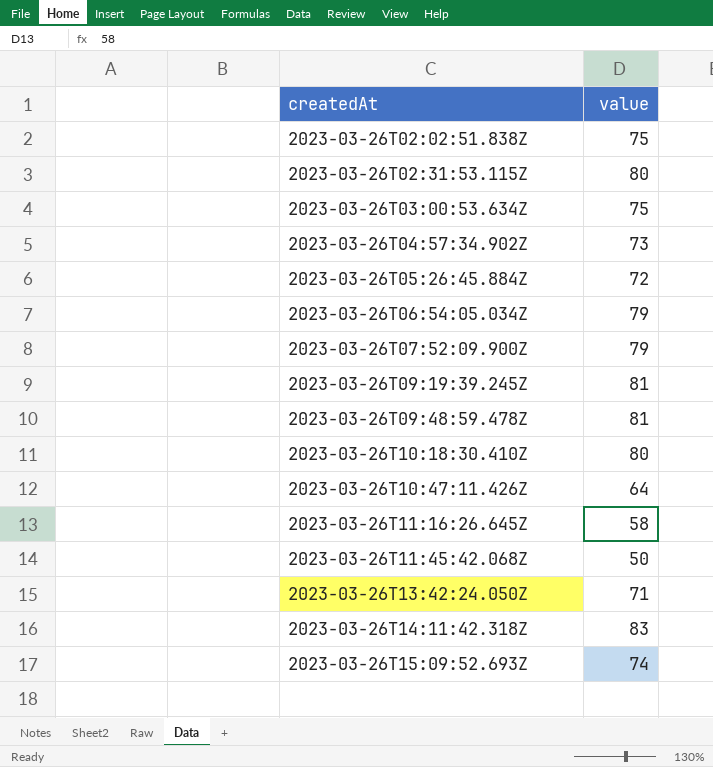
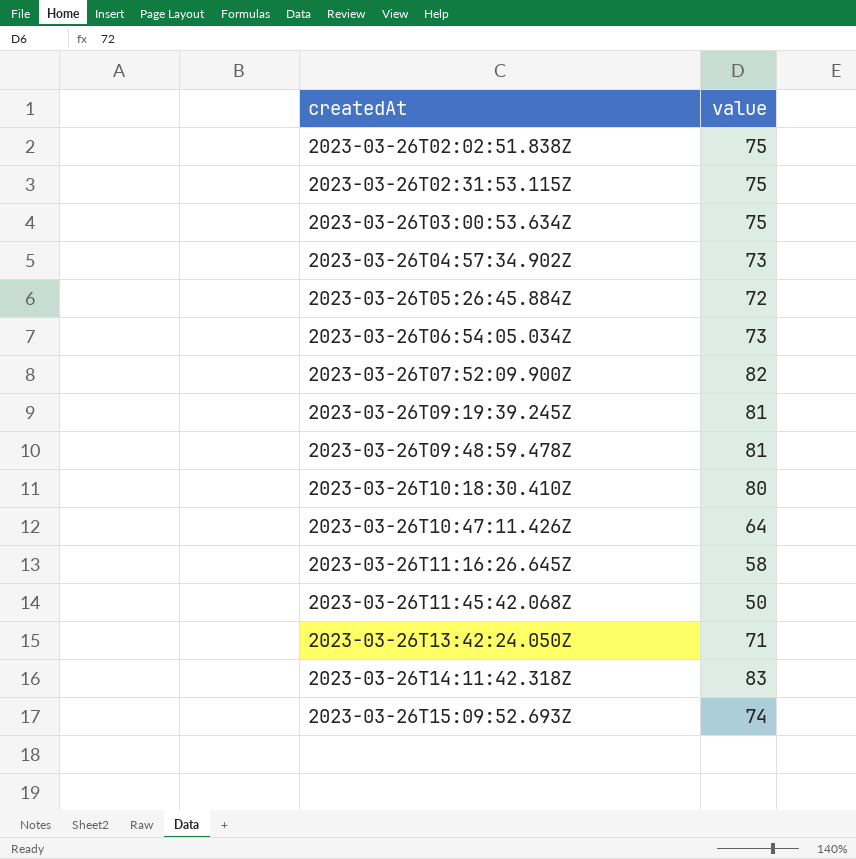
2023-03-26T02:31:53.115Z | value: 80 -> 75
2023-03-26T06:54:05.034Z | value: 79 -> 73
2023-03-26T07:52:09.900Z | value: 79 -> 82

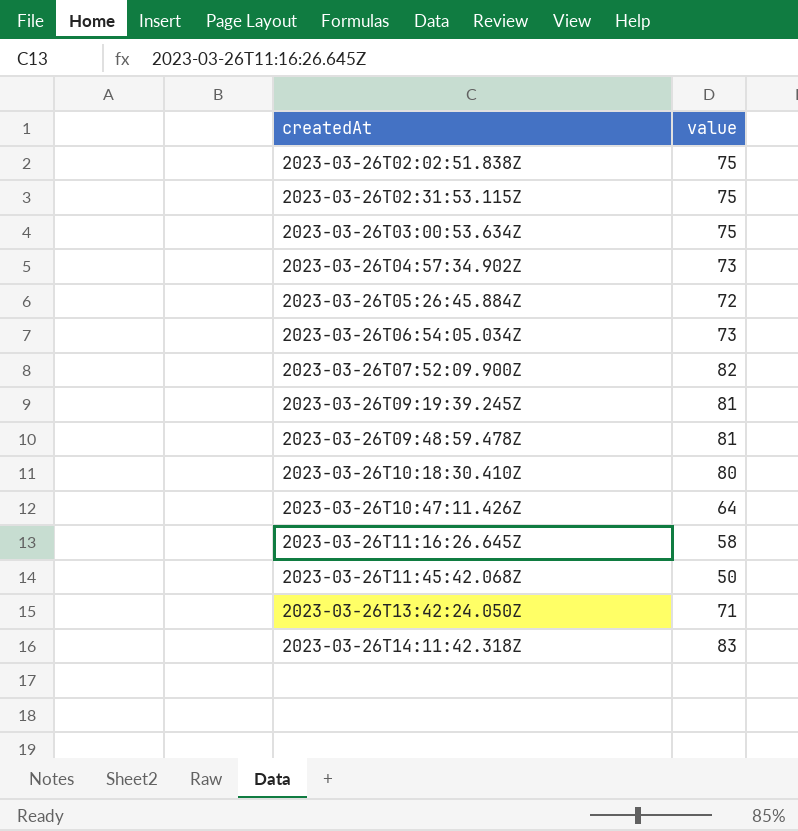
row 2023-03-26T15:09:52.693Z: 74 -> none

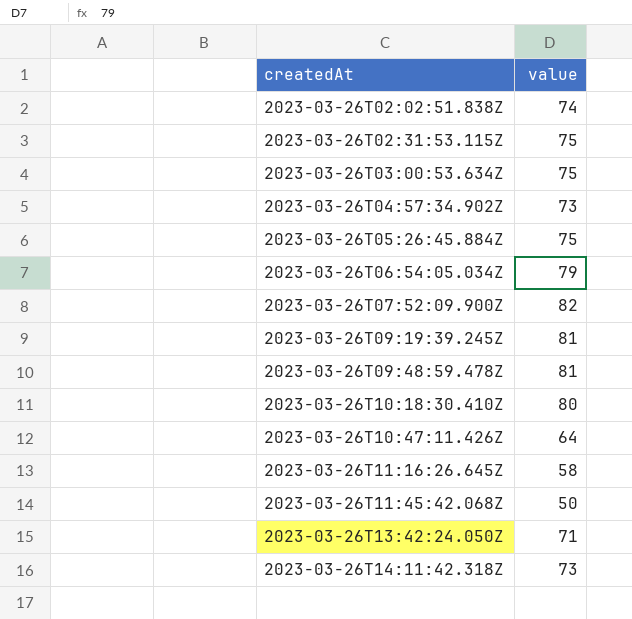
2023-03-26T02:02:51.838Z | value: 75 -> 74
2023-03-26T05:26:45.884Z | value: 72 -> 75
2023-03-26T06:54:05.034Z | value: 73 -> 79
2023-03-26T14:11:42.318Z | value: 83 -> 73

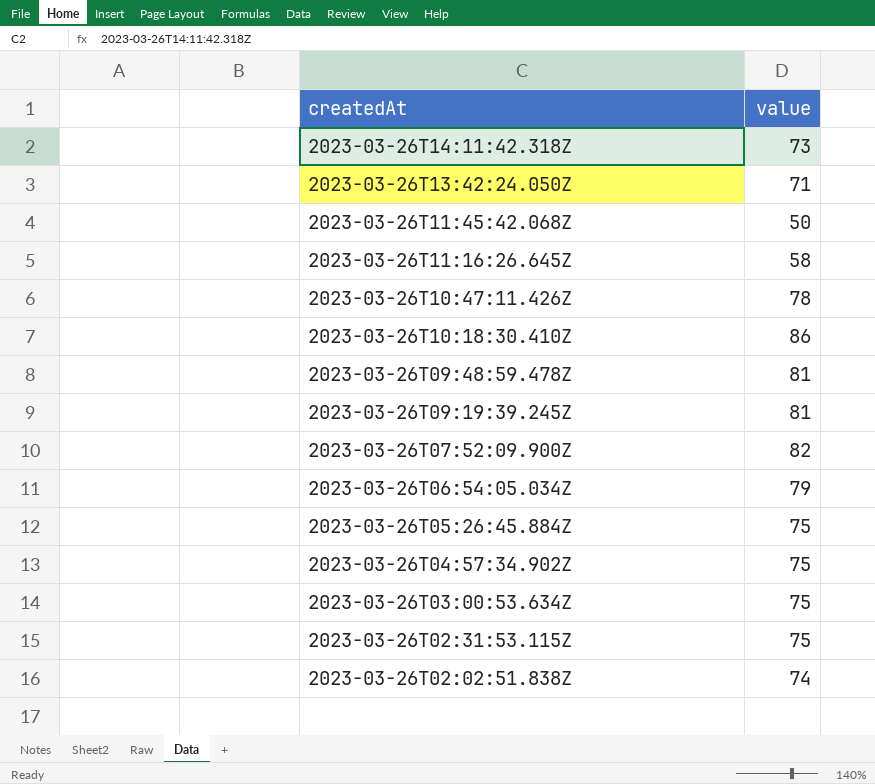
row order: createdAt ascending -> createdAt descending
2023-03-26T10:47:11.426Z | value: 64 -> 78
2023-03-26T10:18:30.410Z | value: 80 -> 86
2023-03-26T04:57:34.902Z | value: 73 -> 75

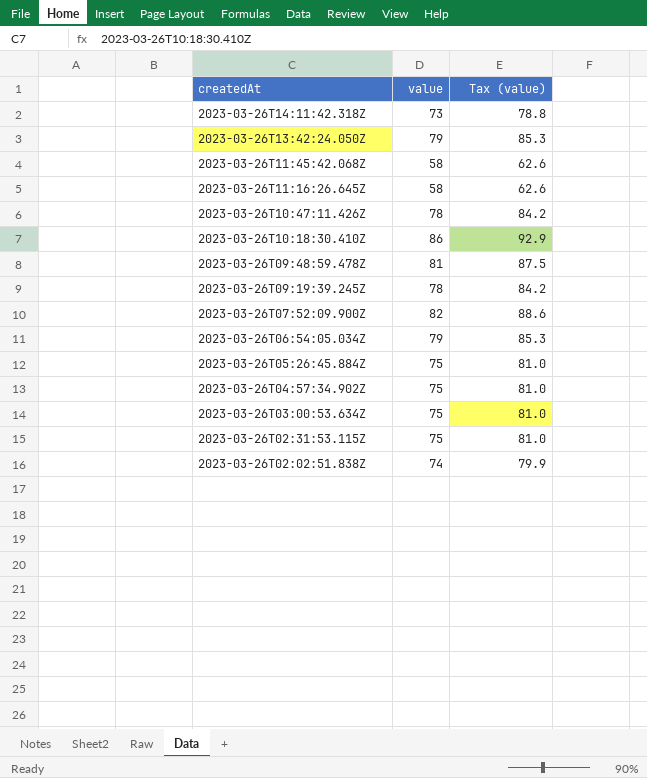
column Tax (value) | formula: none -> [value] * 1.08
2023-03-26T13:42:24.050Z | value: 71 -> 79
2023-03-26T11:45:42.068Z | value: 50 -> 58
2023-03-26T09:19:39.245Z | value: 81 -> 78

